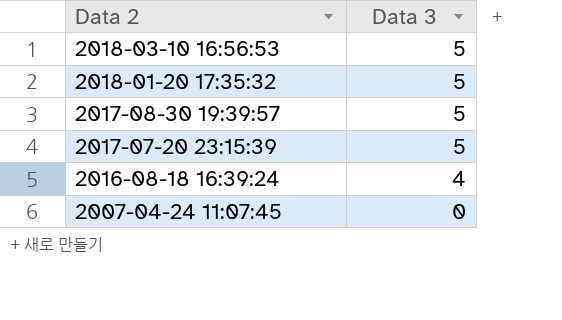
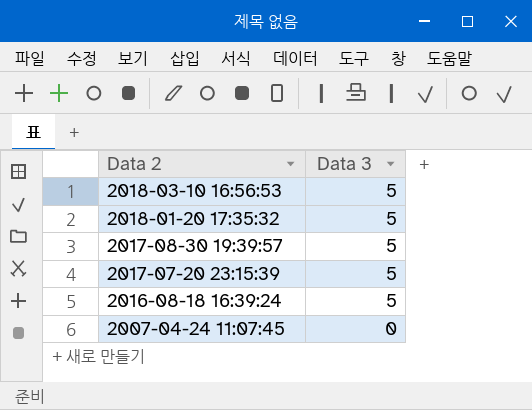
2016-08-18 16:39:24 | Data 3: 4 -> 5

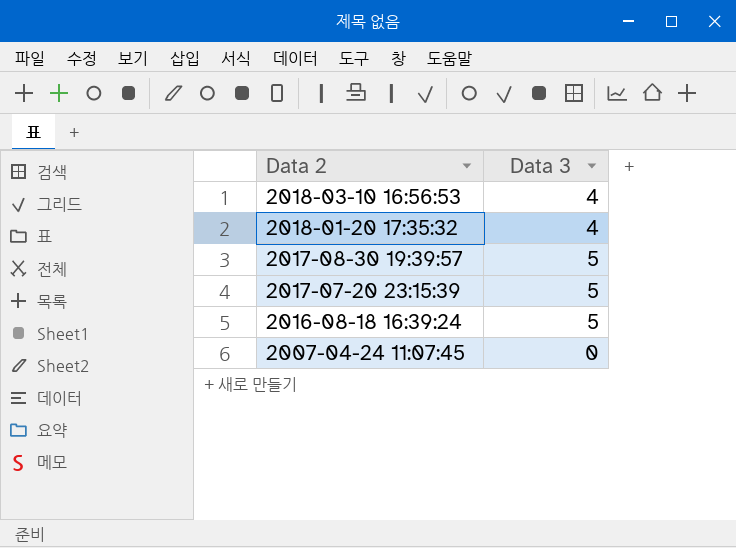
2018-03-10 16:56:53 | Data 3: 5 -> 4
2018-01-20 17:35:32 | Data 3: 5 -> 4

